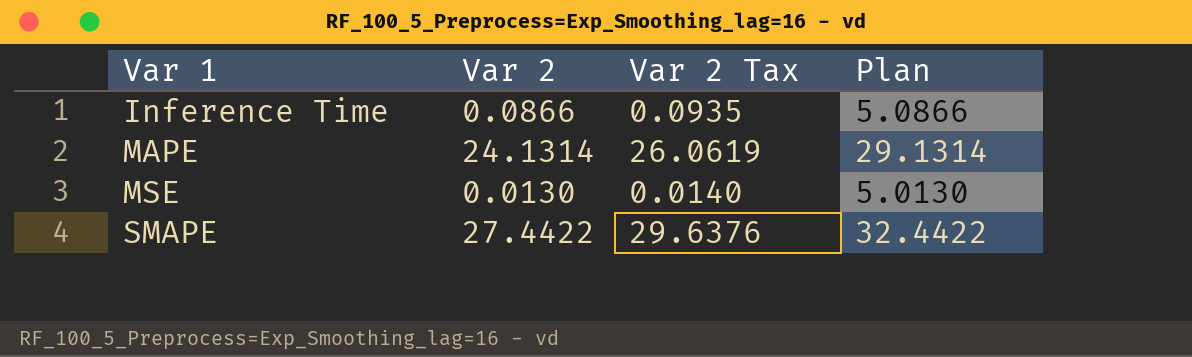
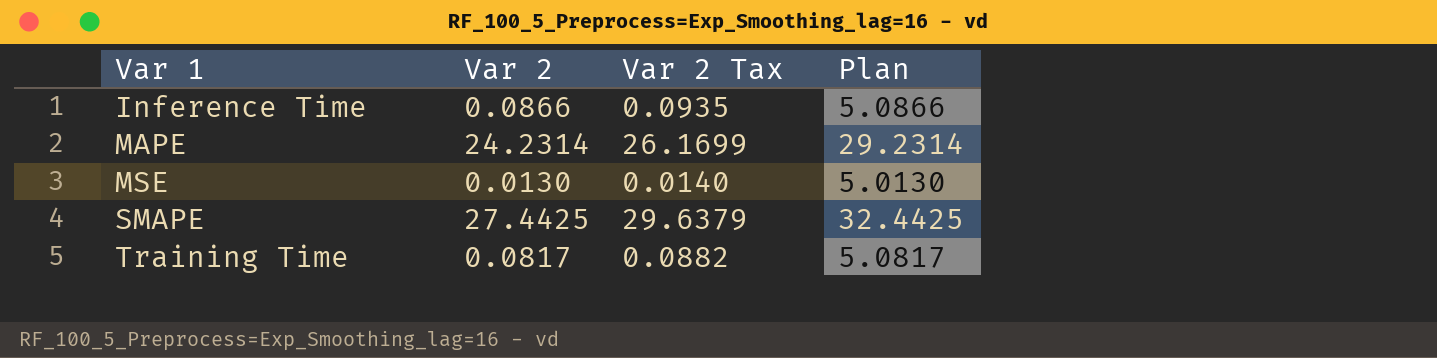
MAPE | Var 2: 24.1314 -> 24.2314
MAPE | Var 2 Tax: 26.0619 -> 26.1699
MAPE | Plan: 29.1314 -> 29.2314
SMAPE | Var 2: 27.4422 -> 27.4425
SMAPE | Var 2 Tax: 29.6376 -> 29.6379
SMAPE | Plan: 32.4422 -> 32.4425
row Training Time: none -> 0.0817 | 0.0882 | 5.0817

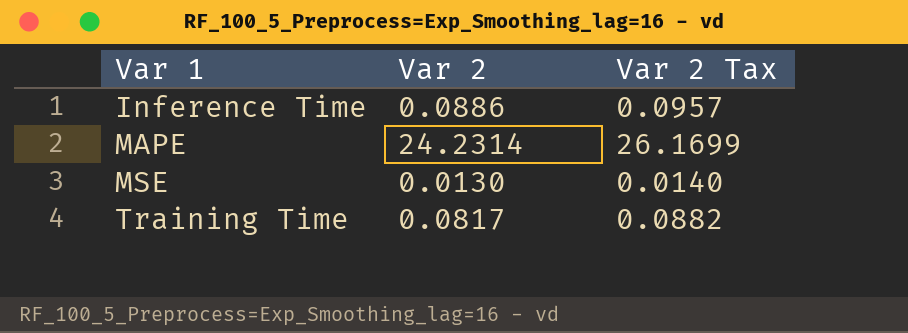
column Plan | formula: [Var 2] + 5 -> none
row SMAPE: 27.4425 | 29.6379 | 32.4425 -> none
Inference Time | Var 2: 0.0866 -> 0.0886
Inference Time | Var 2 Tax: 0.0935 -> 0.0957

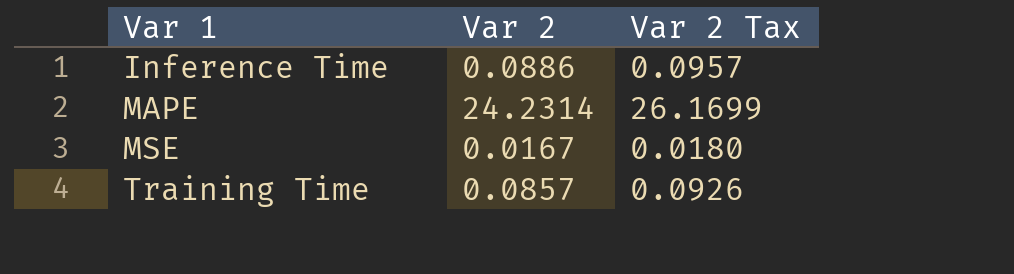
MSE | Var 2: 0.0130 -> 0.0167
MSE | Var 2 Tax: 0.0140 -> 0.0180
Training Time | Var 2: 0.0817 -> 0.0857
Training Time | Var 2 Tax: 0.0882 -> 0.0926

